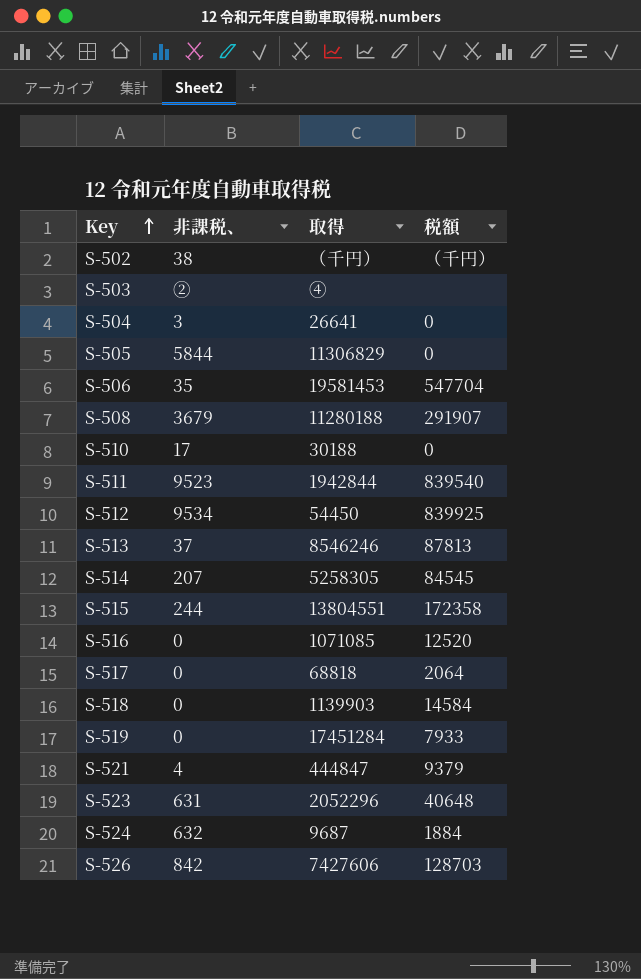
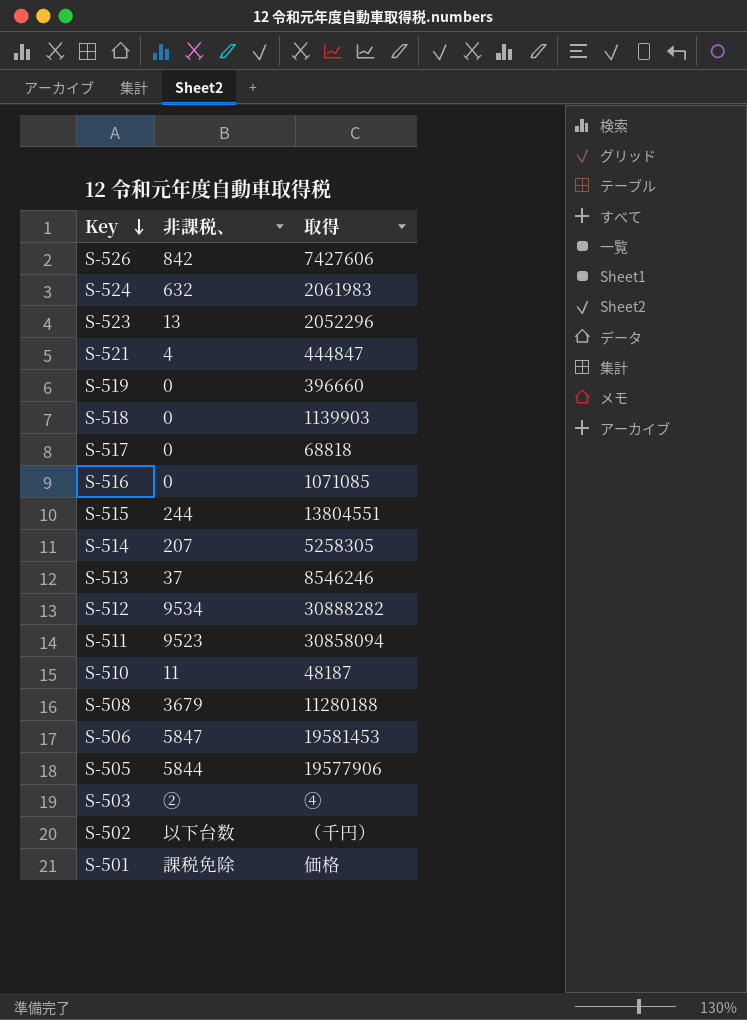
row order: Key ascending -> Key descending
column 税額 | position: 4 -> none
row S-504: 3 | 26641 | 0 -> none
S-524 | 取得: 9687 -> 2061983
S-523 | 非課税、: 631 -> 13
S-519 | 取得: 17451284 -> 396660
S-512 | 取得: 54450 -> 30888282
S-511 | 取得: 1942844 -> 30858094
S-510 | 非課税、: 17 -> 11
S-510 | 取得: 30188 -> 48187
S-506 | 非課税、: 35 -> 5847
S-505 | 取得: 11306829 -> 19577906
S-502 | 非課税、: 38 -> 以下台数
row S-501: none -> 課税免除 | 価格

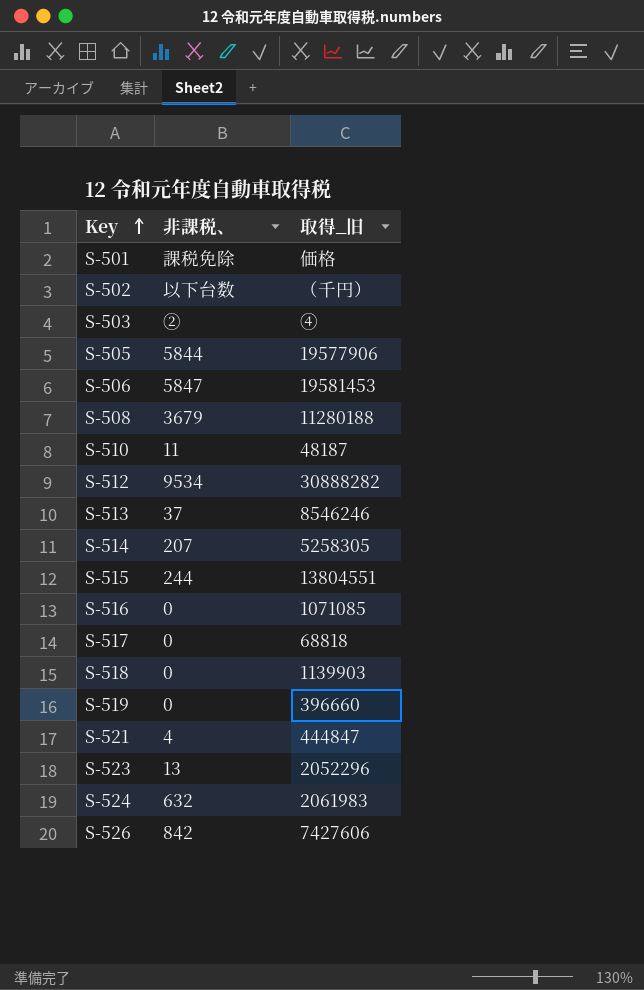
row order: Key descending -> Key ascending
column name: 取得 -> 取得_旧
row S-511: 9523 | 30858094 -> none

